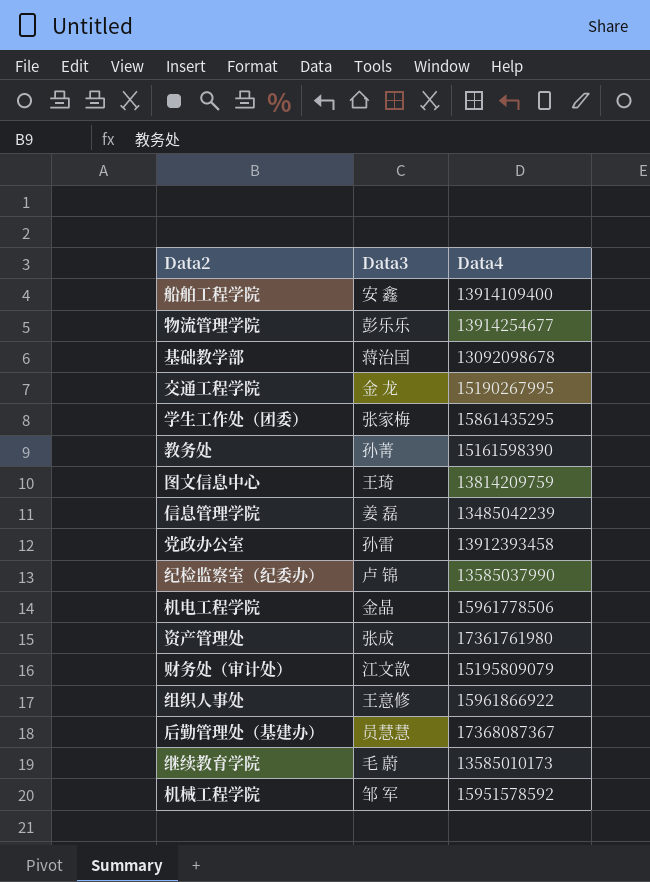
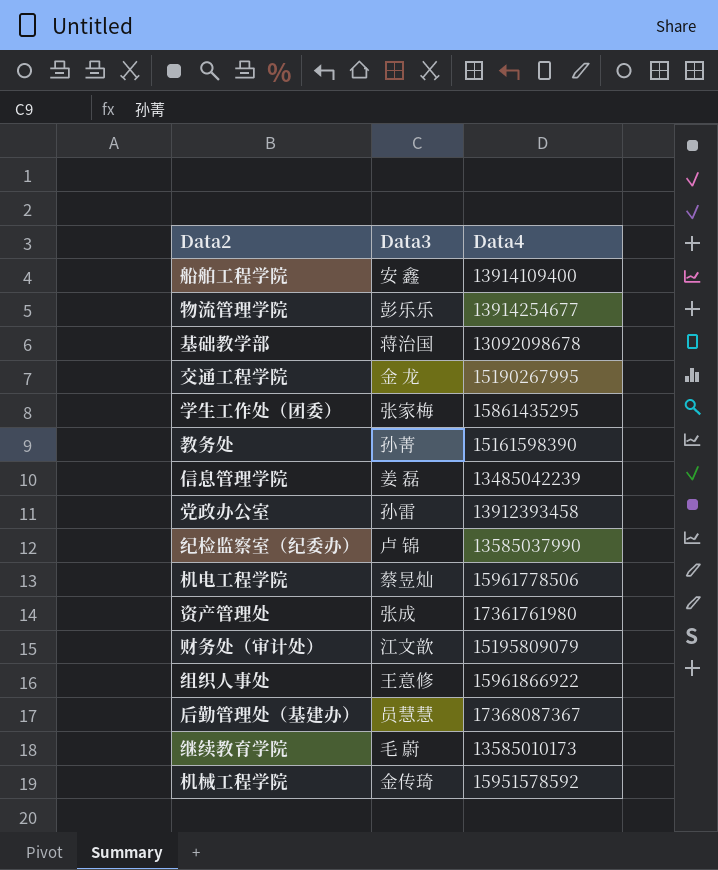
row 图文信息中心: 王琦 | 13814209759 -> none
机电工程学院 | Data3: 金晶 -> 蔡昱灿
机械工程学院 | Data3: 邹 军 -> 金传琦

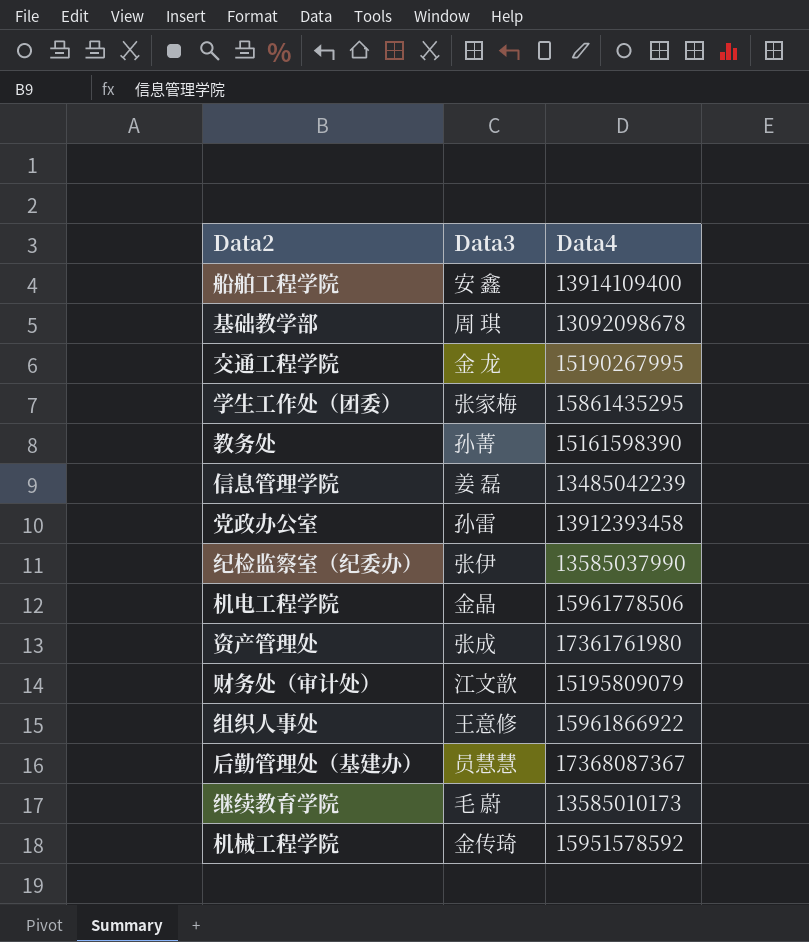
row 物流管理学院: 彭乐乐 | 13914254677 -> none
基础教学部 | Data3: 蒋治国 -> 周 琪
纪检监察室（纪委办） | Data3: 卢 锦 -> 张伊
机电工程学院 | Data3: 蔡昱灿 -> 金晶

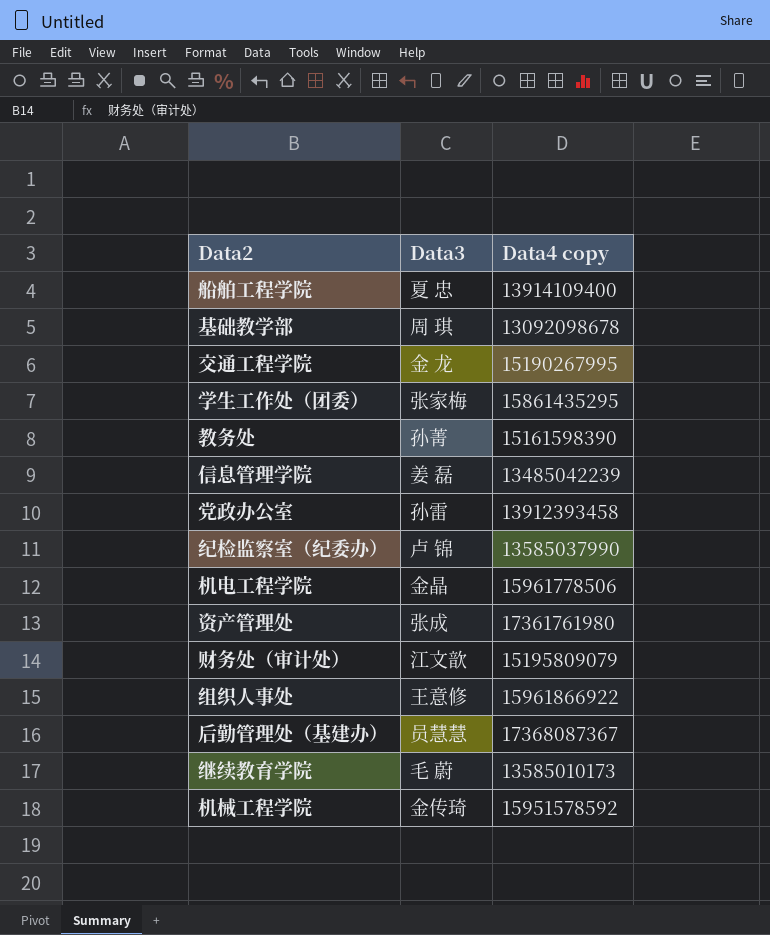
column name: Data4 -> Data4 copy
船舶工程学院 | Data3: 安 鑫 -> 夏 忠
纪检监察室（纪委办） | Data3: 张伊 -> 卢 锦

